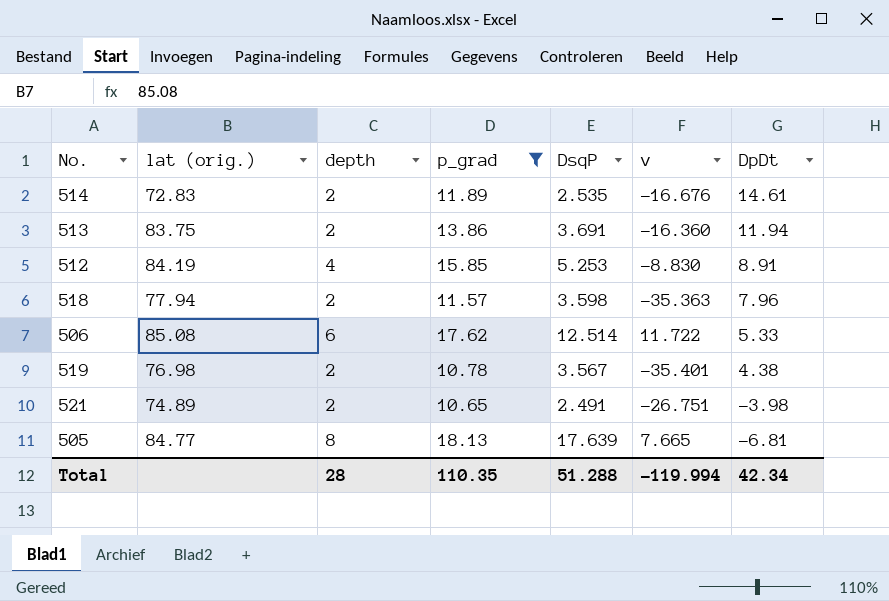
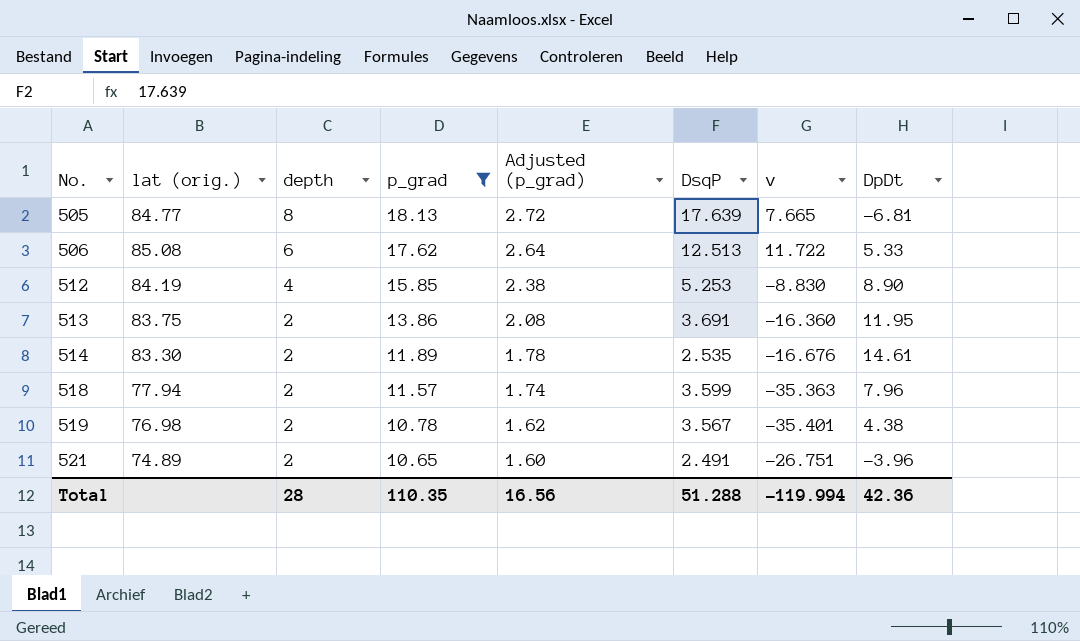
row order: DpDt descending -> No. ascending
column Adjusted (p_grad) | formula: none -> [p_grad] * 0.15
506 | DsqP: 12.514 -> 12.513
512 | DpDt: 8.91 -> 8.90
513 | DpDt: 11.94 -> 11.95
514 | lat (orig.): 72.83 -> 83.30
518 | DsqP: 3.598 -> 3.599
521 | DpDt: -3.98 -> -3.96
Total | DpDt: 42.34 -> 42.36

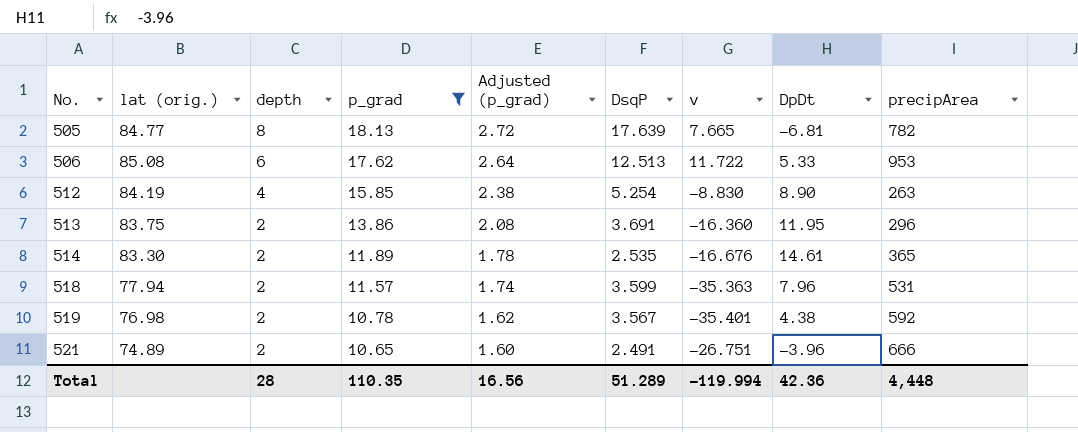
column precipArea | position: none -> 9
512 | DsqP: 5.253 -> 5.254
Total | DsqP: 51.288 -> 51.289

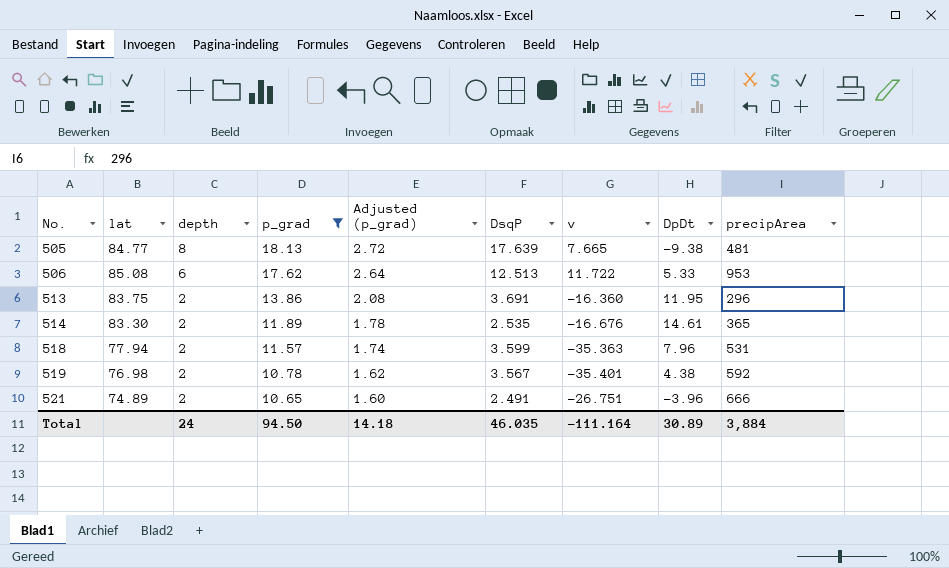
column name: lat (orig.) -> lat
row 512: 84.19 | 4 | 15.85 | 2.38 | 5.254 | -8.830 | 8.90 | 263 -> none
505 | DpDt: -6.81 -> -9.38
505 | precipArea: 782 -> 481
Total | depth: 28 -> 24
Total | p_grad: 110.35 -> 94.50
Total | Adjusted (p_grad): 16.56 -> 14.18
Total | DsqP: 51.289 -> 46.035
Total | v: -119.994 -> -111.164
Total | DpDt: 42.36 -> 30.89
Total | precipArea: 4,448 -> 3,884

